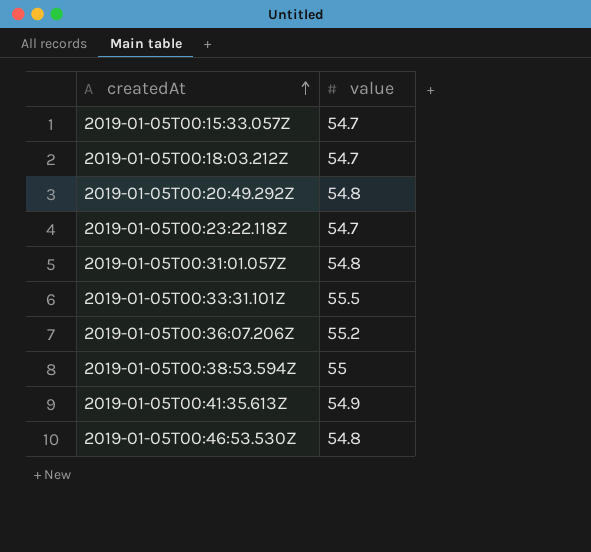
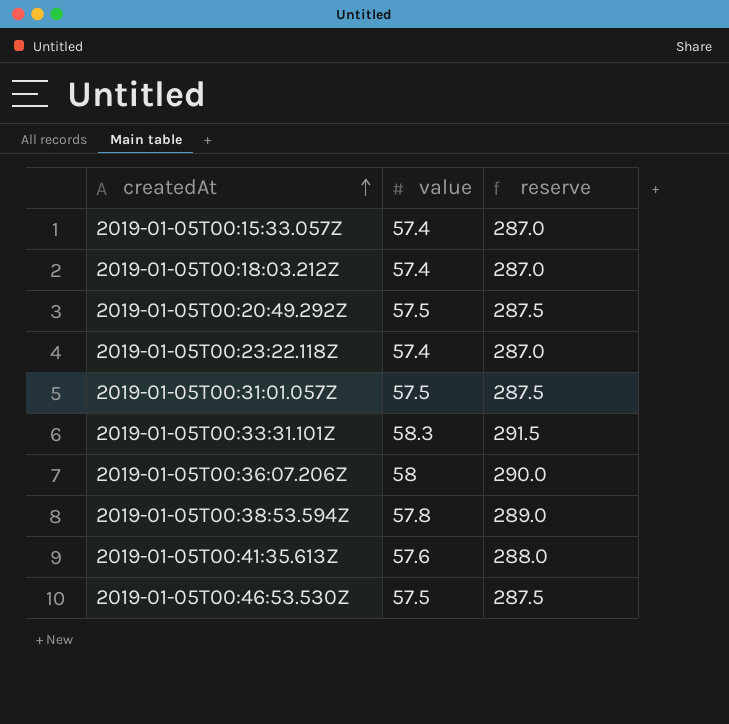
column reserve | formula: none -> [value] * 5
2019-01-05T00:15:33.057Z | value: 54.7 -> 57.4
2019-01-05T00:18:03.212Z | value: 54.7 -> 57.4
2019-01-05T00:20:49.292Z | value: 54.8 -> 57.5
2019-01-05T00:23:22.118Z | value: 54.7 -> 57.4
2019-01-05T00:31:01.057Z | value: 54.8 -> 57.5
2019-01-05T00:33:31.101Z | value: 55.5 -> 58.3
2019-01-05T00:36:07.206Z | value: 55.2 -> 58
2019-01-05T00:38:53.594Z | value: 55 -> 57.8
2019-01-05T00:41:35.613Z | value: 54.9 -> 57.6
2019-01-05T00:46:53.530Z | value: 54.8 -> 57.5

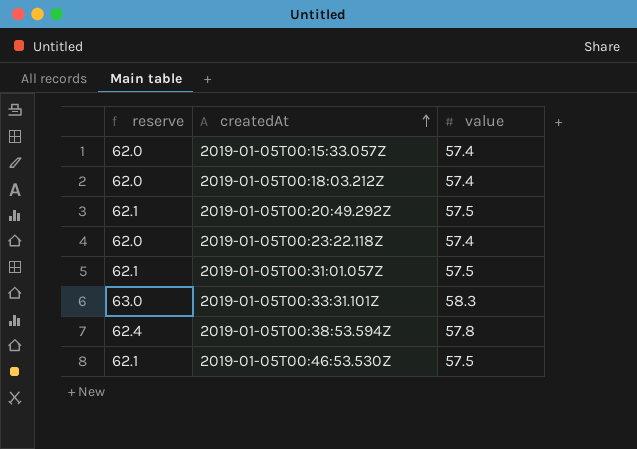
column reserve | formula: [value] * 5 -> [value] * 1.08
column reserve | position: 3 -> 1
row 2019-01-05T00:36:07.206Z: 58 | 290.0 -> none
row 2019-01-05T00:41:35.613Z: 57.6 | 288.0 -> none

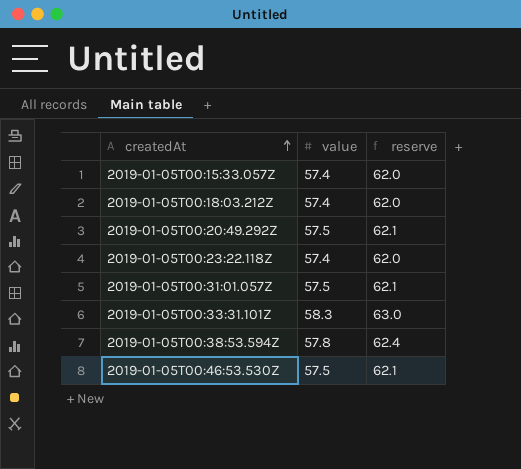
column reserve | position: 1 -> 3

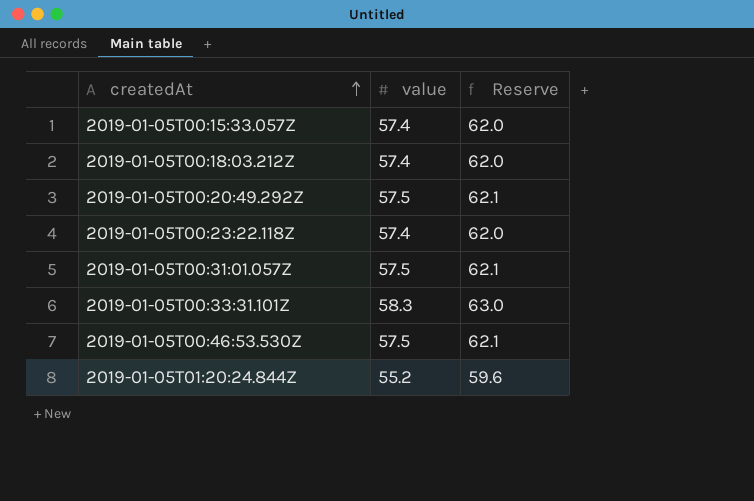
column name: reserve -> Reserve
row 2019-01-05T00:38:53.594Z: 57.8 | 62.4 -> none
row 2019-01-05T01:20:24.844Z: none -> 55.2 | 59.6

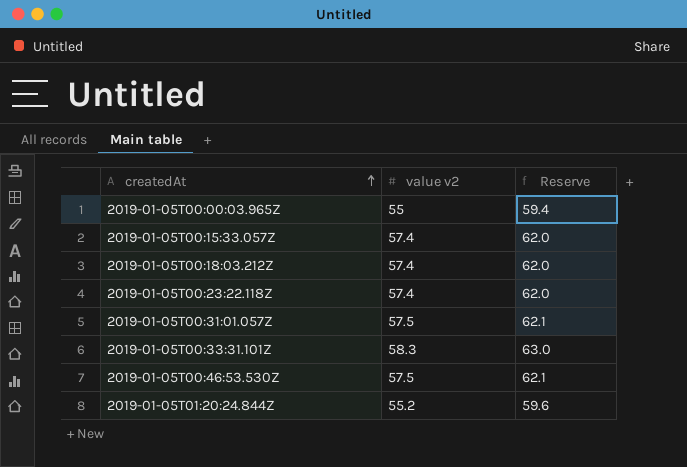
column name: value -> value v2
row 2019-01-05T00:20:49.292Z: 57.5 | 62.1 -> none
row 2019-01-05T00:00:03.965Z: none -> 55 | 59.4

